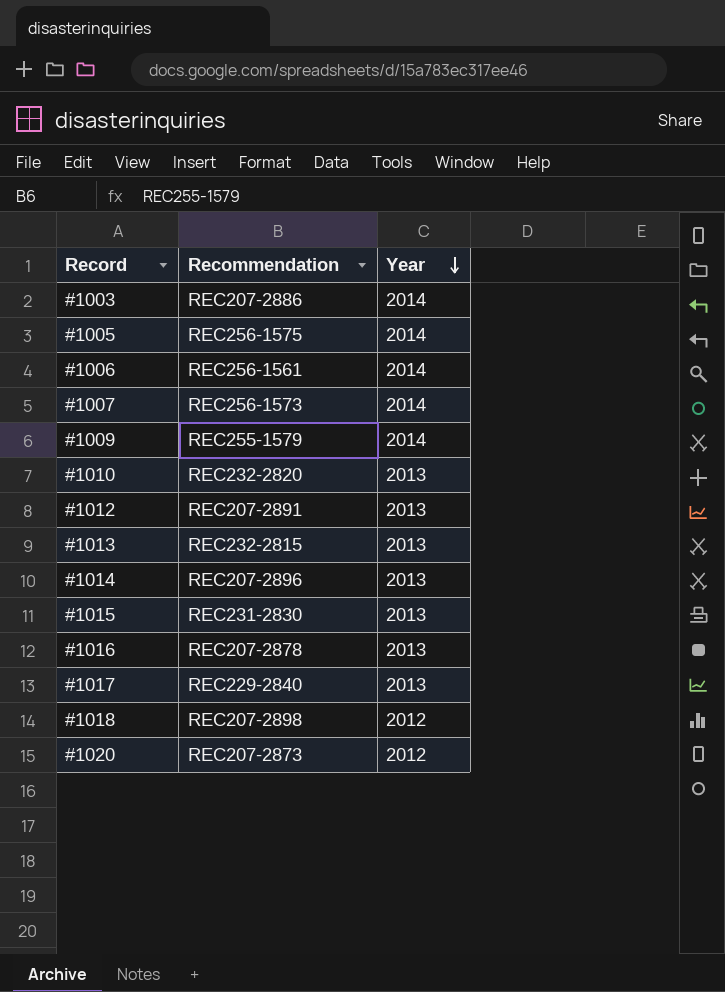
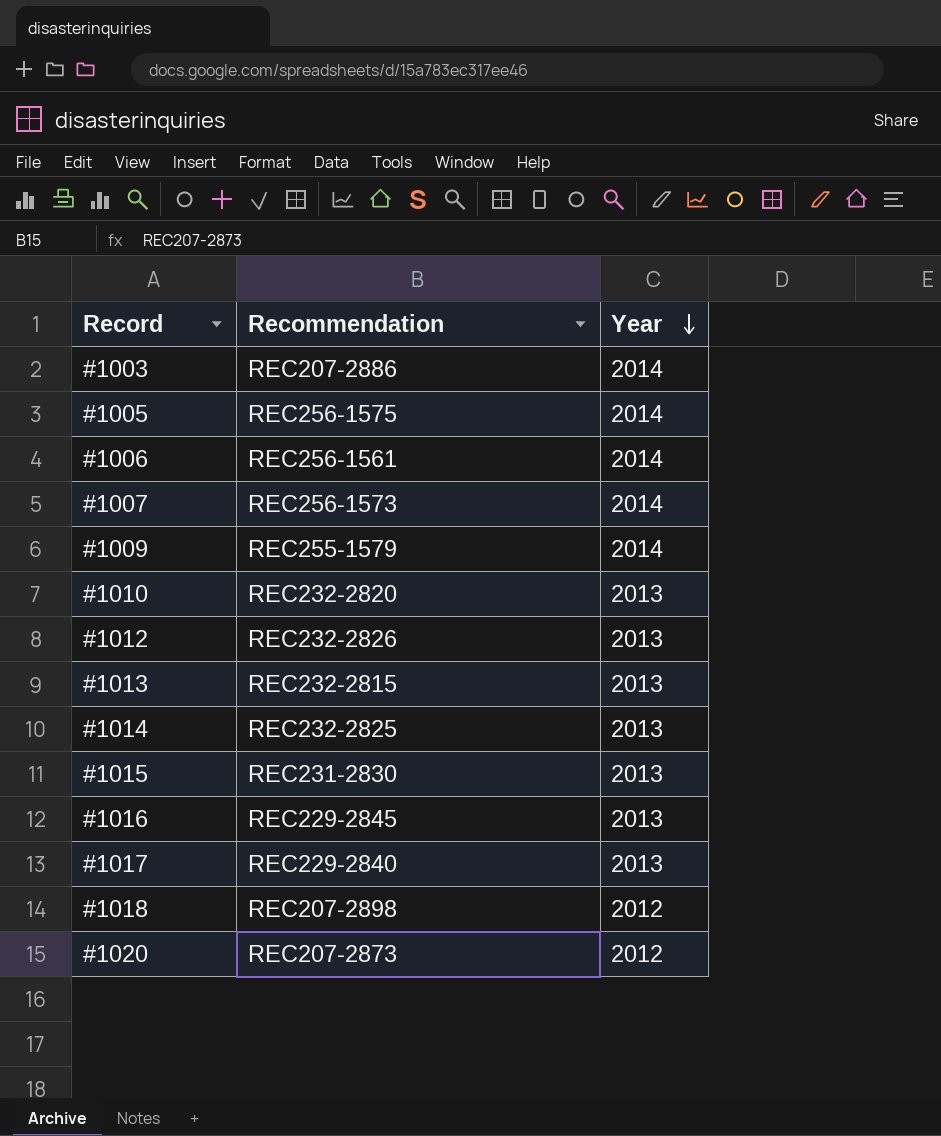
#1012 | Recommendation: REC207-2891 -> REC232-2826
#1014 | Recommendation: REC207-2896 -> REC232-2825
#1016 | Recommendation: REC207-2878 -> REC229-2845

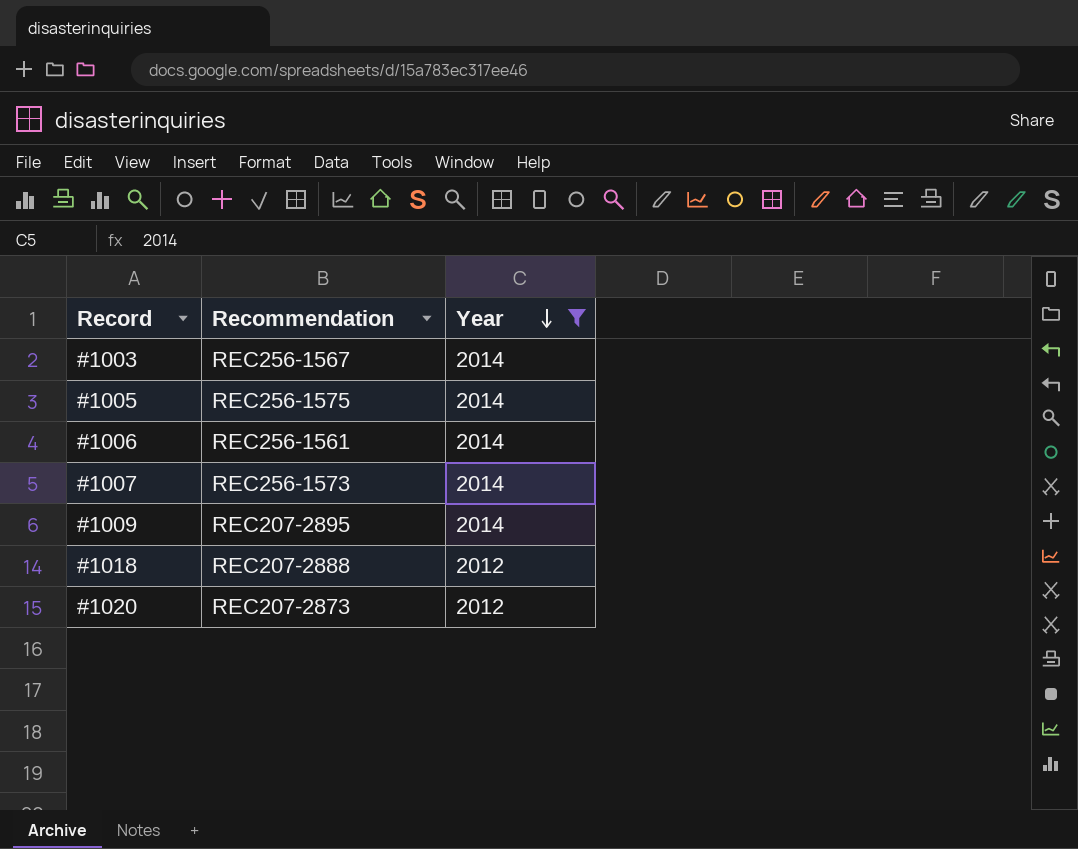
filter: none -> Year != 2013
#1003 | Recommendation: REC207-2886 -> REC256-1567
#1009 | Recommendation: REC255-1579 -> REC207-2895
#1018 | Recommendation: REC207-2898 -> REC207-2888

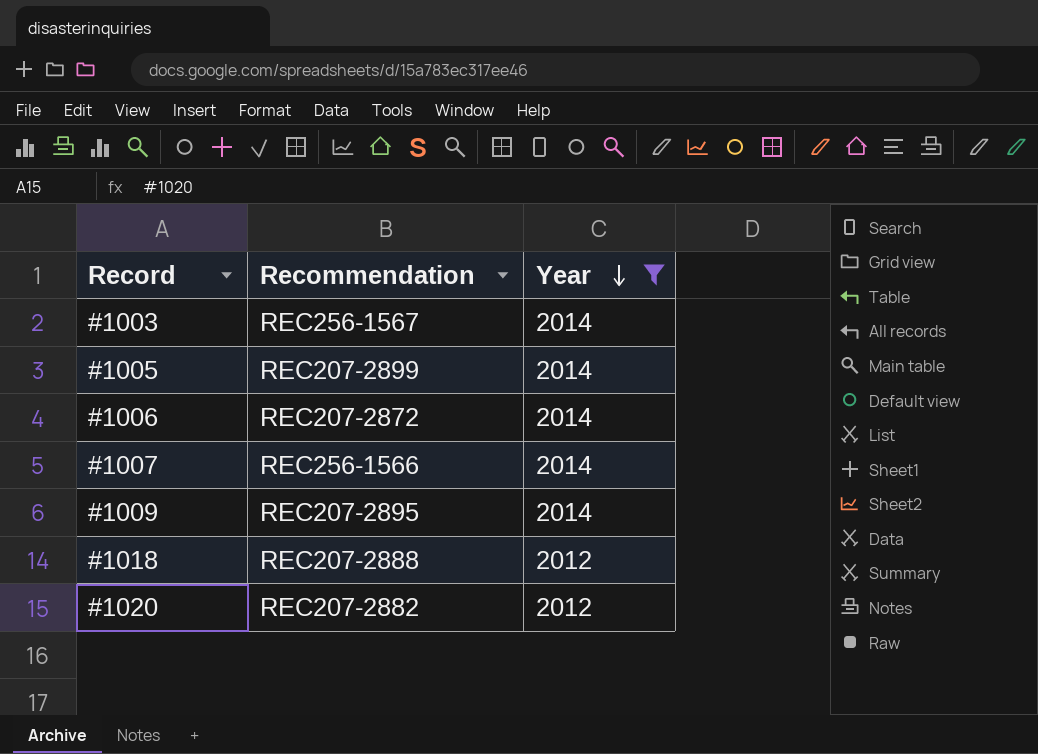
#1005 | Recommendation: REC256-1575 -> REC207-2899
#1006 | Recommendation: REC256-1561 -> REC207-2872
#1007 | Recommendation: REC256-1573 -> REC256-1566
#1020 | Recommendation: REC207-2873 -> REC207-2882

